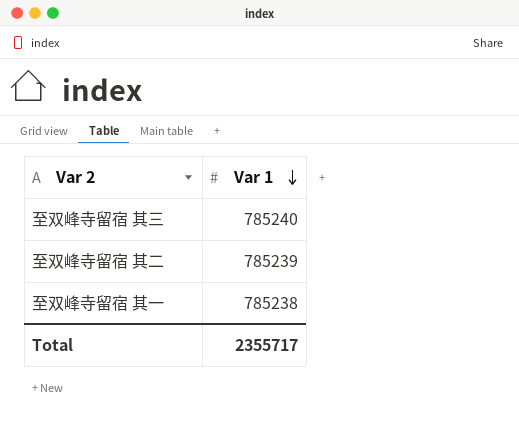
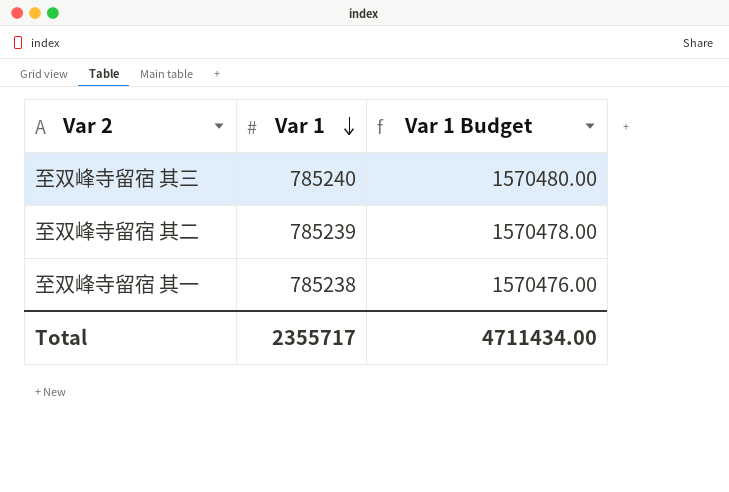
column Var 1 Budget | formula: none -> [Var 1] * 2

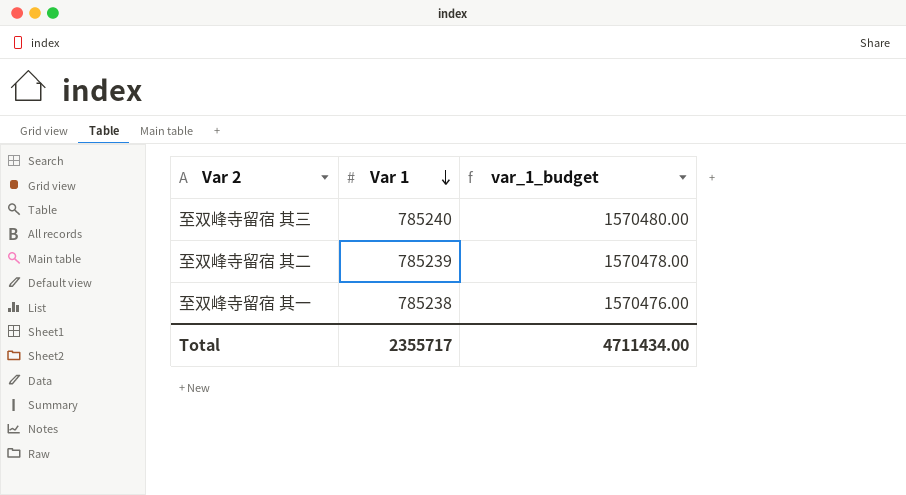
column name: Var 1 Budget -> var_1_budget

